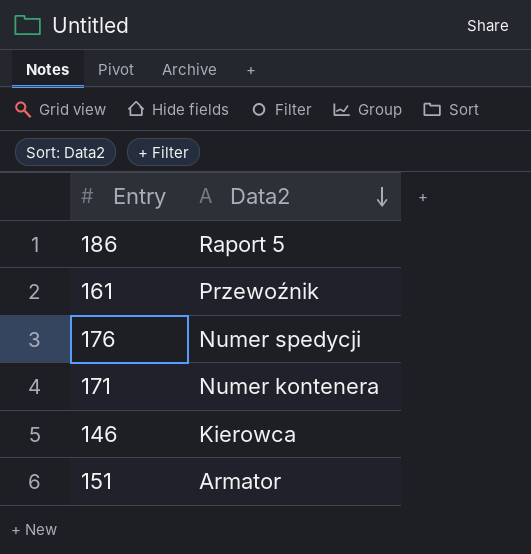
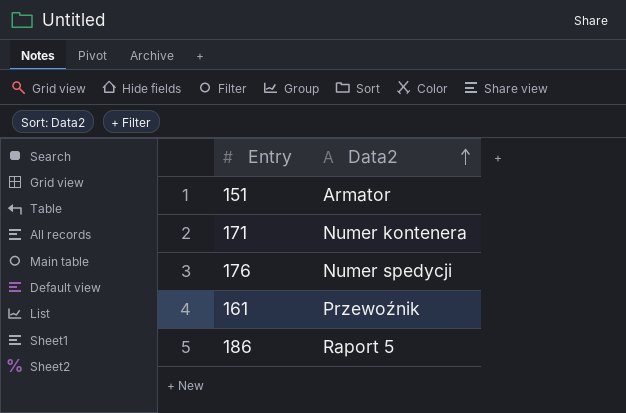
row order: Data2 descending -> Data2 ascending
row 146: Kierowca -> none

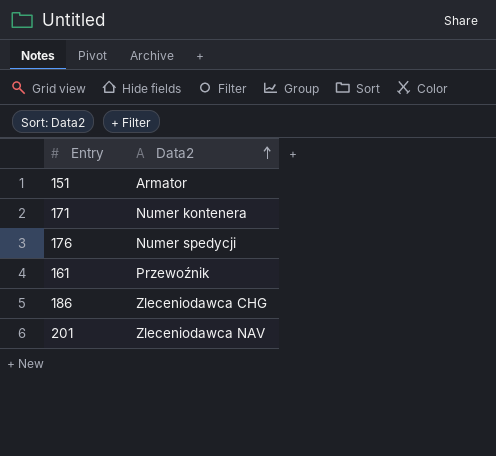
186 | Data2: Raport 5 -> Zleceniodawca CHG
row 201: none -> Zleceniodawca NAV

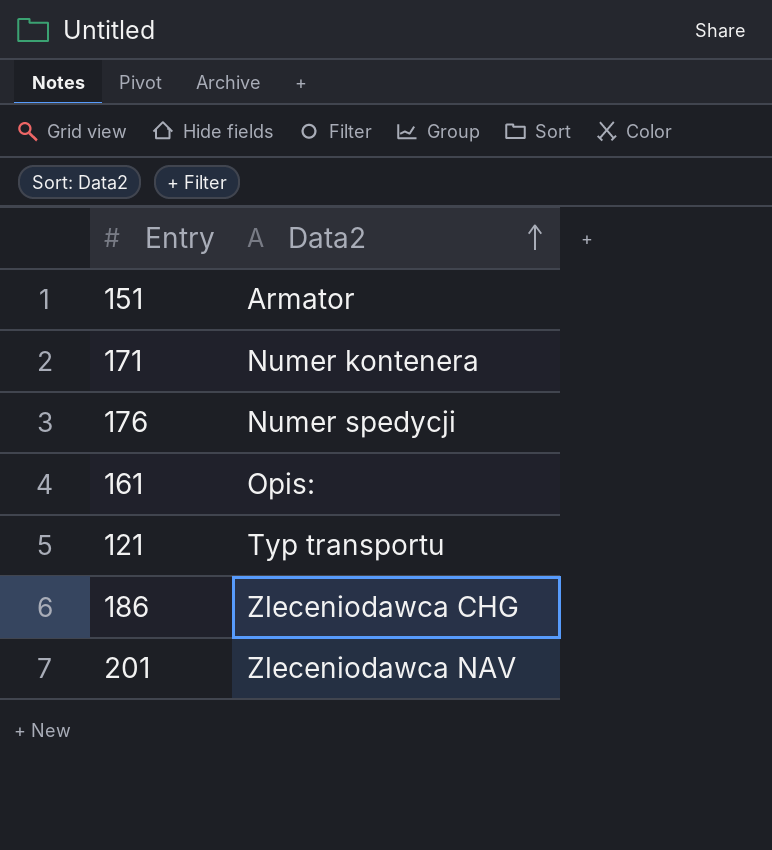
161 | Data2: Przewoźnik -> Opis:
row 121: none -> Typ transportu

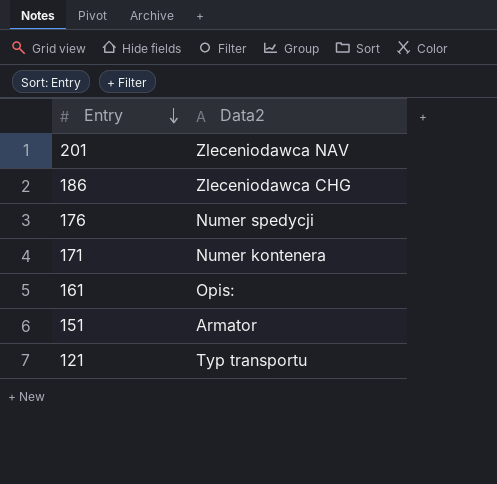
row order: Data2 ascending -> Entry descending

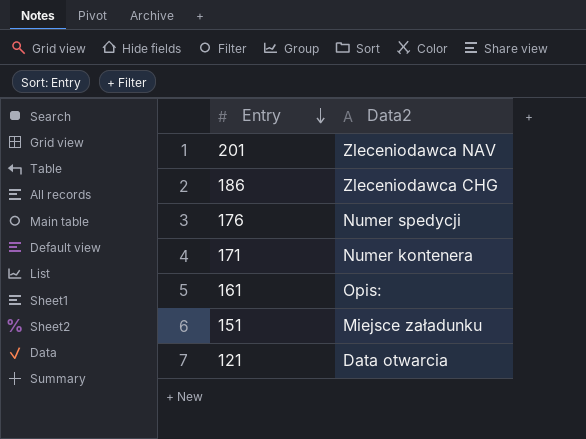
151 | Data2: Armator -> Miejsce załadunku
121 | Data2: Typ transportu -> Data otwarcia

